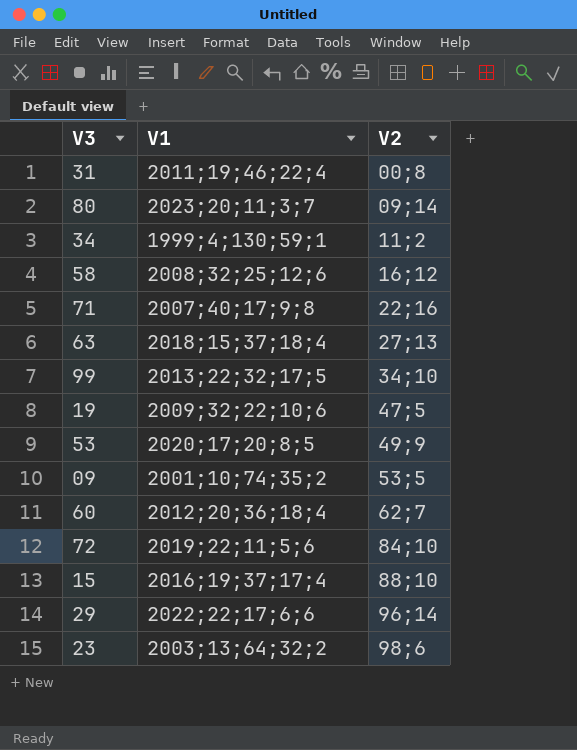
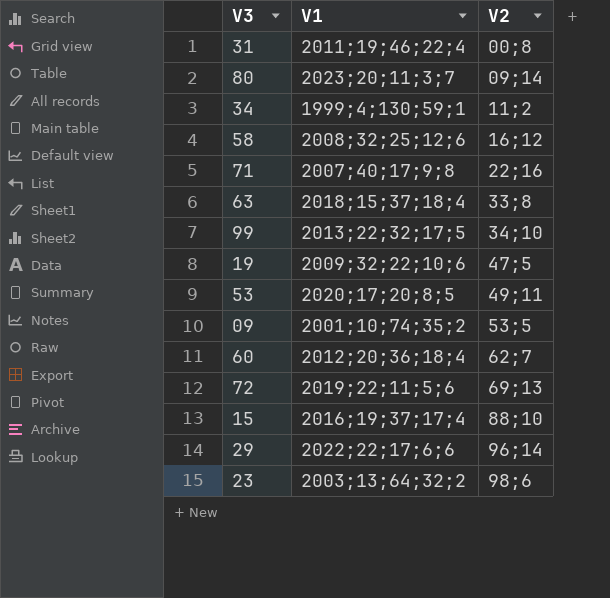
63 | V2: 27;13 -> 33;8
53 | V2: 49;9 -> 49;11
72 | V2: 84;10 -> 69;13

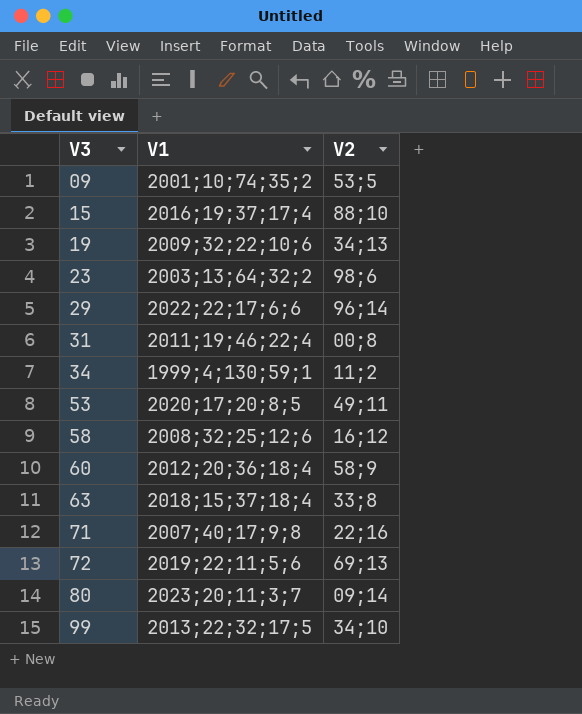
row order: V2 ascending -> V3 ascending
19 | V2: 47;5 -> 34;13
60 | V2: 62;7 -> 58;9

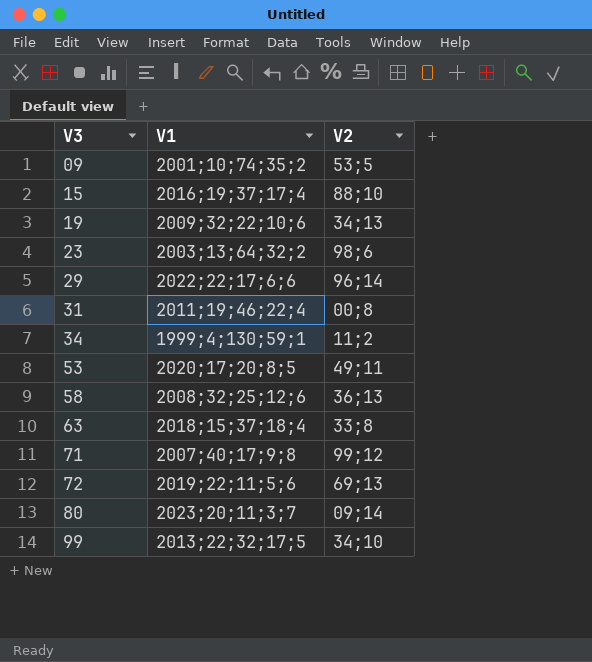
row 60: 2012;20;36;18;4 | 58;9 -> none
58 | V2: 16;12 -> 36;13
71 | V2: 22;16 -> 99;12

